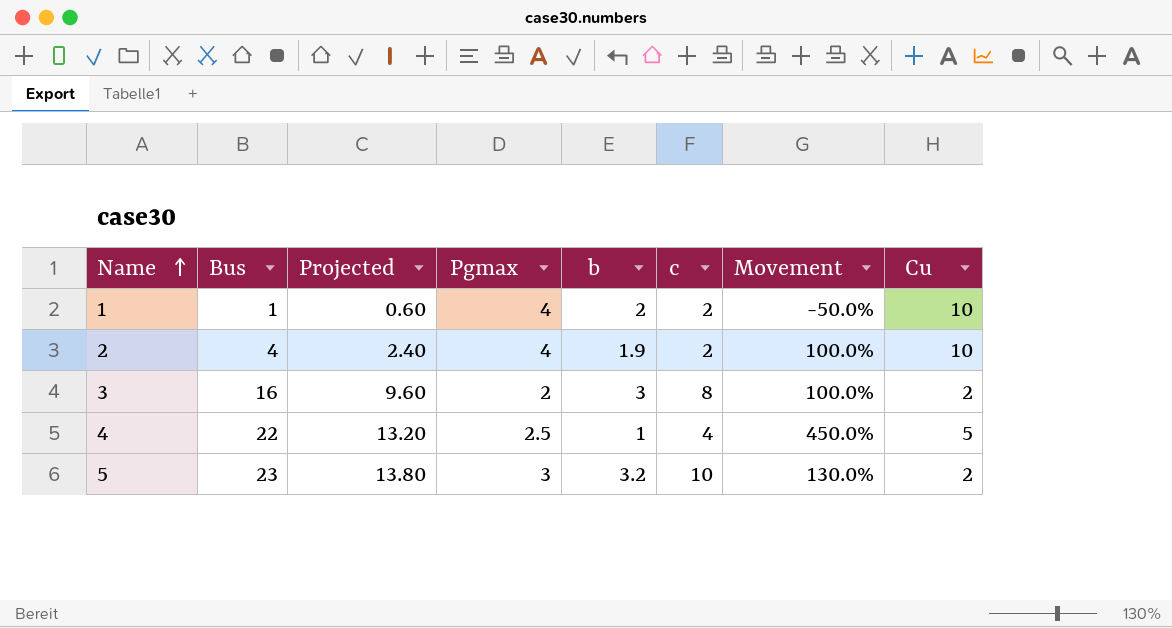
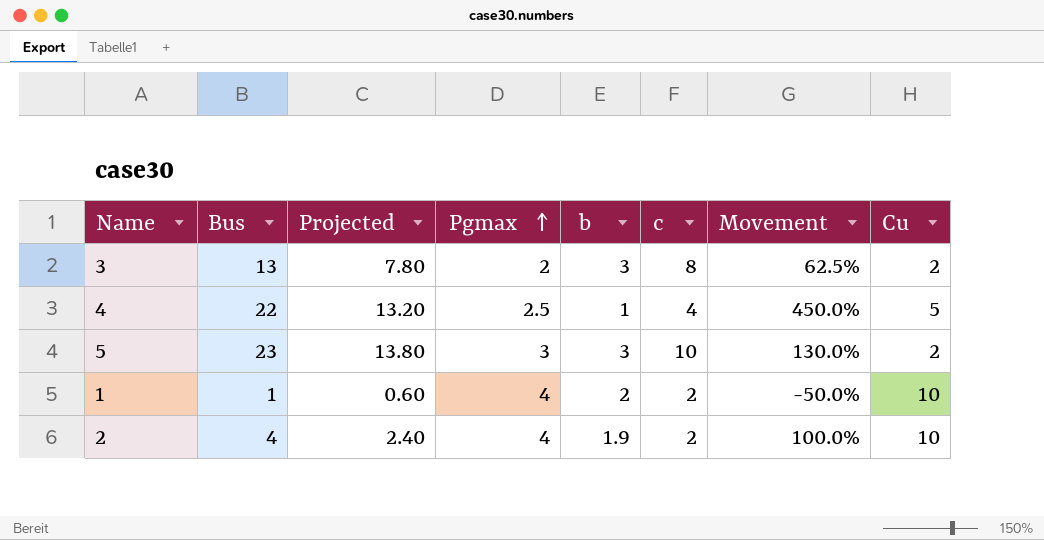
row order: Name ascending -> Pgmax ascending
3 | Bus: 16 -> 13
3 | Projected: 9.60 -> 7.80
3 | Movement: 100.0% -> 62.5%
5 | b: 3.2 -> 3

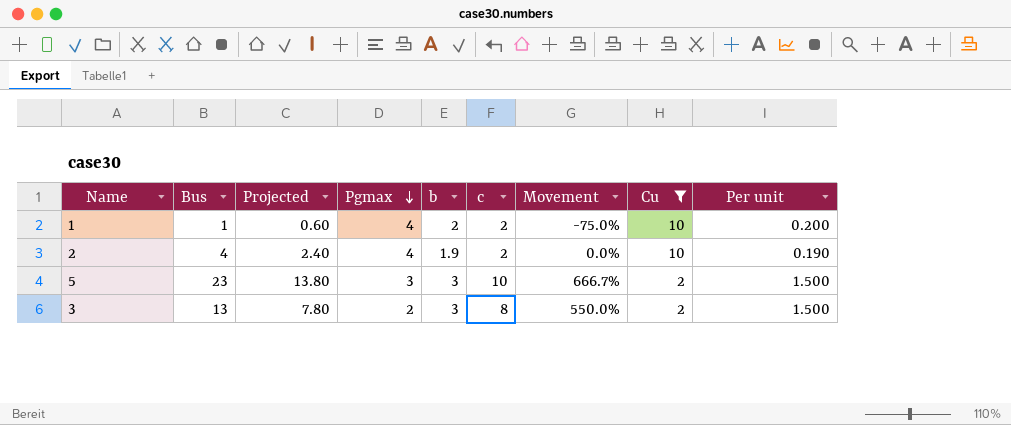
filter: none -> Cu != 5
row order: Pgmax ascending -> Pgmax descending
column Movement | formula: ([Bus] - [c]) / [c] -> ([Bus] - [Pgmax]) / [Pgmax]
column Per unit | formula: none -> [b] / [Cu]

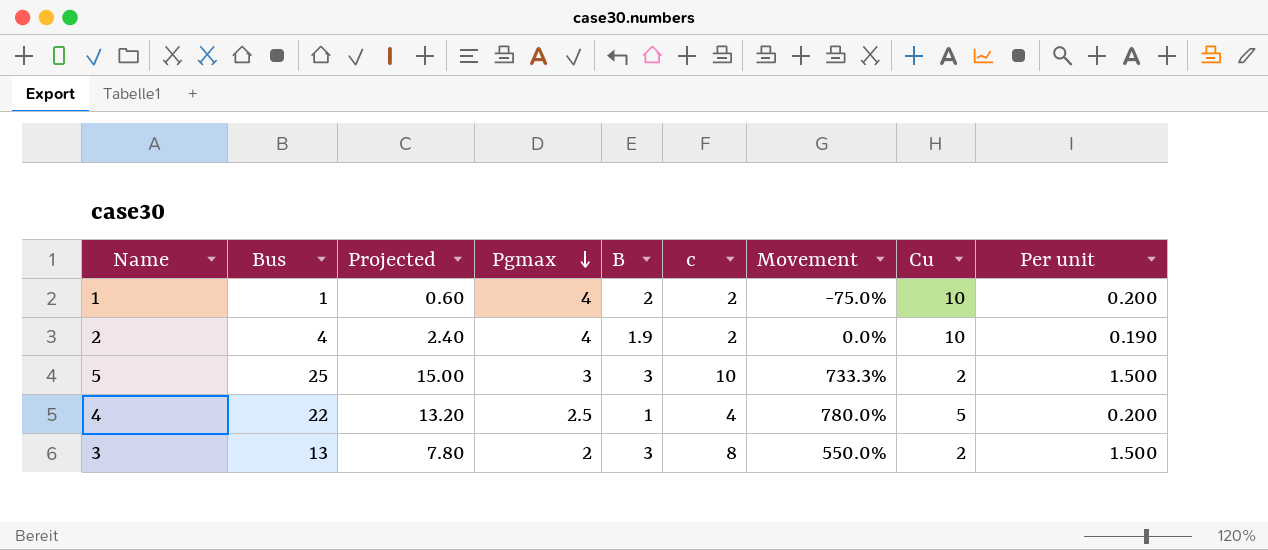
filter: Cu != 5 -> none
column name: b -> B
5 | Bus: 23 -> 25
5 | Projected: 13.80 -> 15.00
5 | Movement: 666.7% -> 733.3%

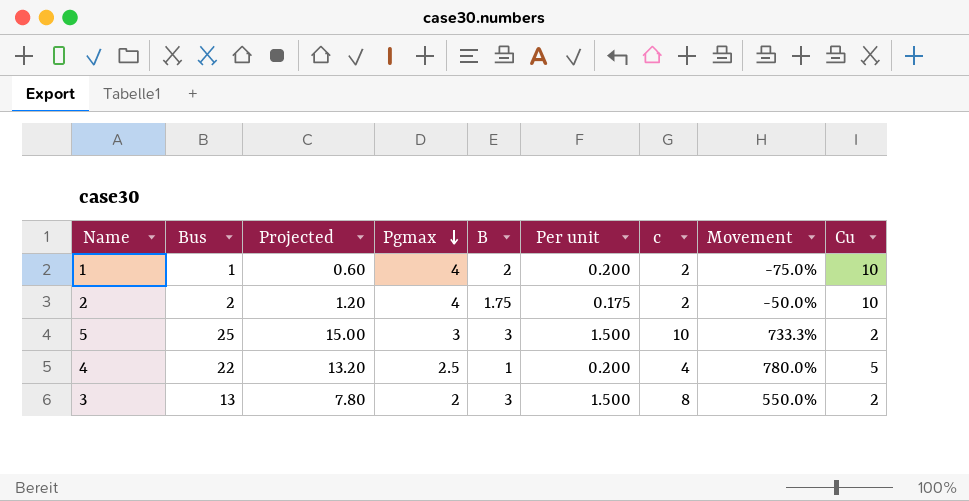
column Per unit | position: 9 -> 6
2 | Bus: 4 -> 2
2 | Projected: 2.40 -> 1.20
2 | B: 1.9 -> 1.75
2 | Per unit: 0.190 -> 0.175
2 | Movement: 0.0% -> -50.0%

